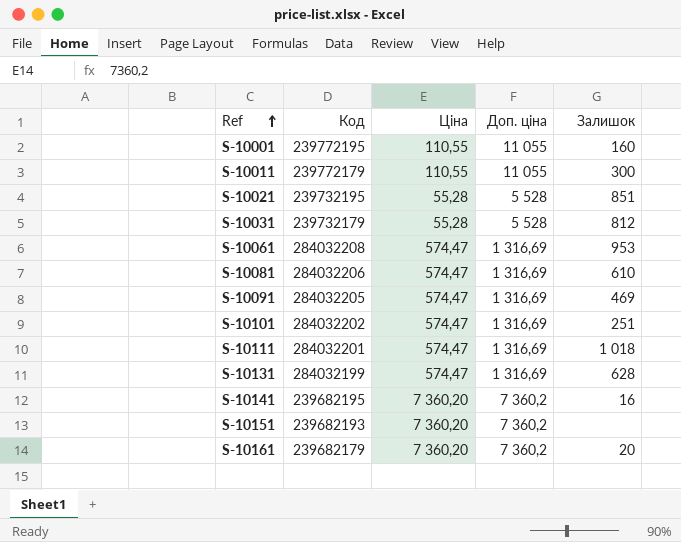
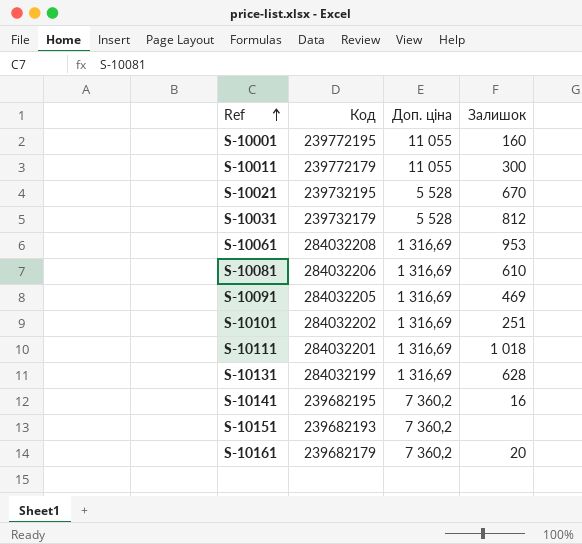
column Ціна | position: 3 -> none
S-10021 | Залишок: 851 -> 670

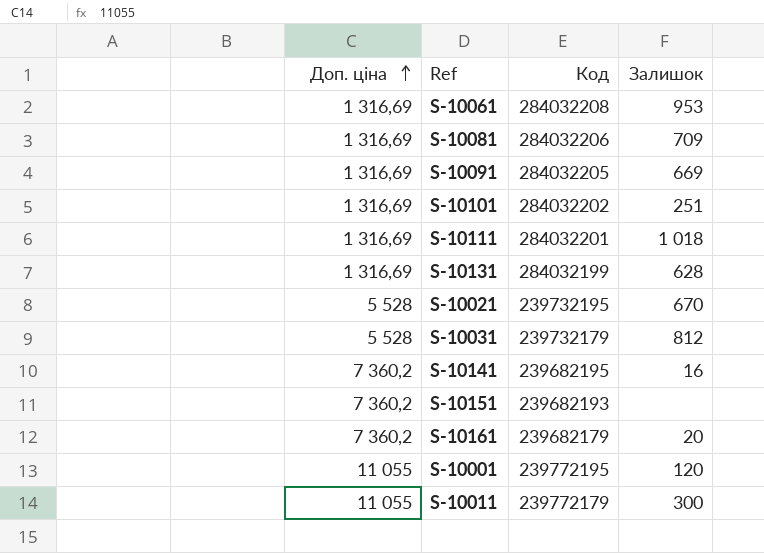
row order: Ref ascending -> Доп. ціна ascending
column Доп. ціна | position: 3 -> 1
S-10081 | Залишок: 610 -> 709
S-10091 | Залишок: 469 -> 669
S-10001 | Залишок: 160 -> 120

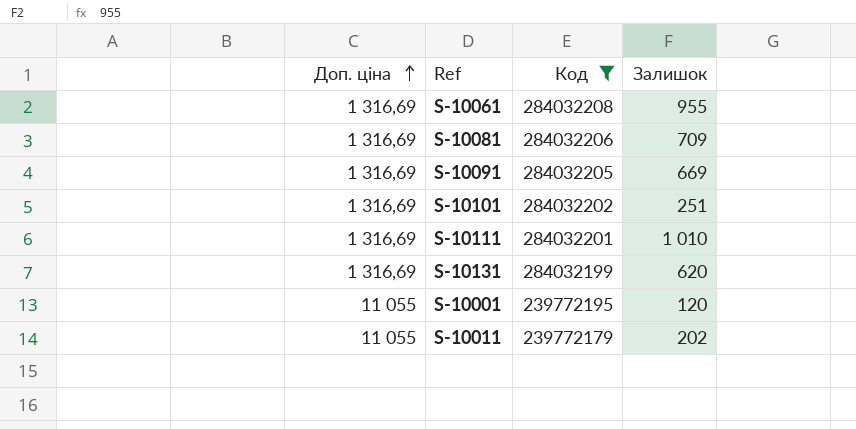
filter: none -> Код >= 239772179
S-10061 | Залишок: 953 -> 955
S-10111 | Залишок: 1 018 -> 1 010
S-10131 | Залишок: 628 -> 620
S-10011 | Залишок: 300 -> 202

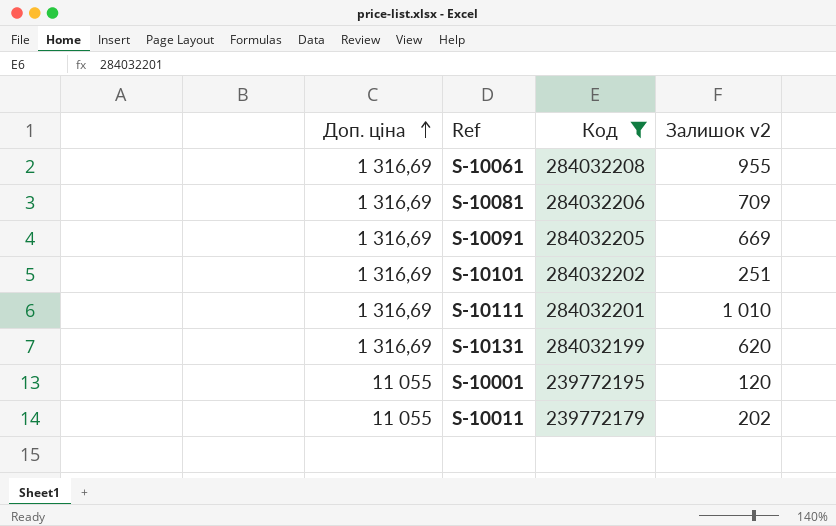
column name: Залишок -> Залишок v2

